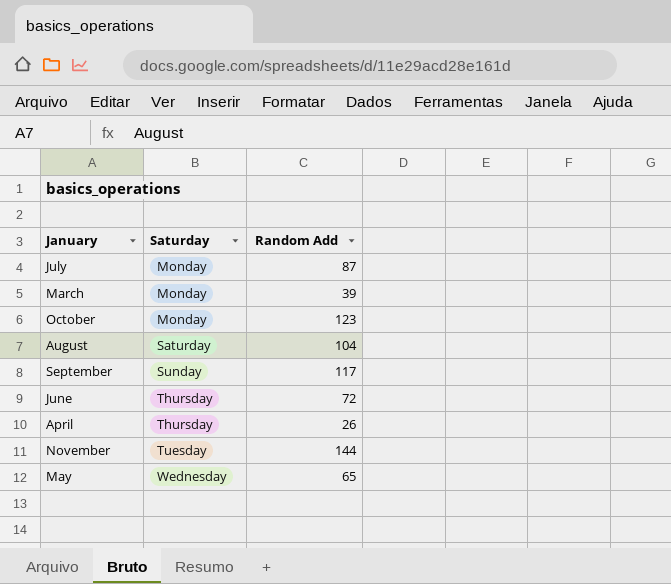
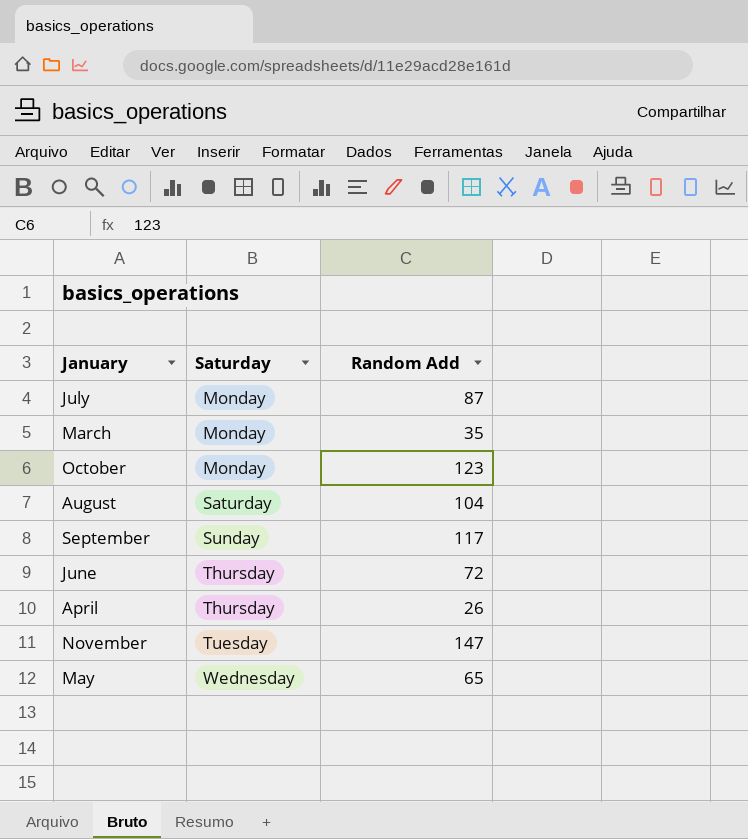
March | Random Add: 39 -> 35
November | Random Add: 144 -> 147

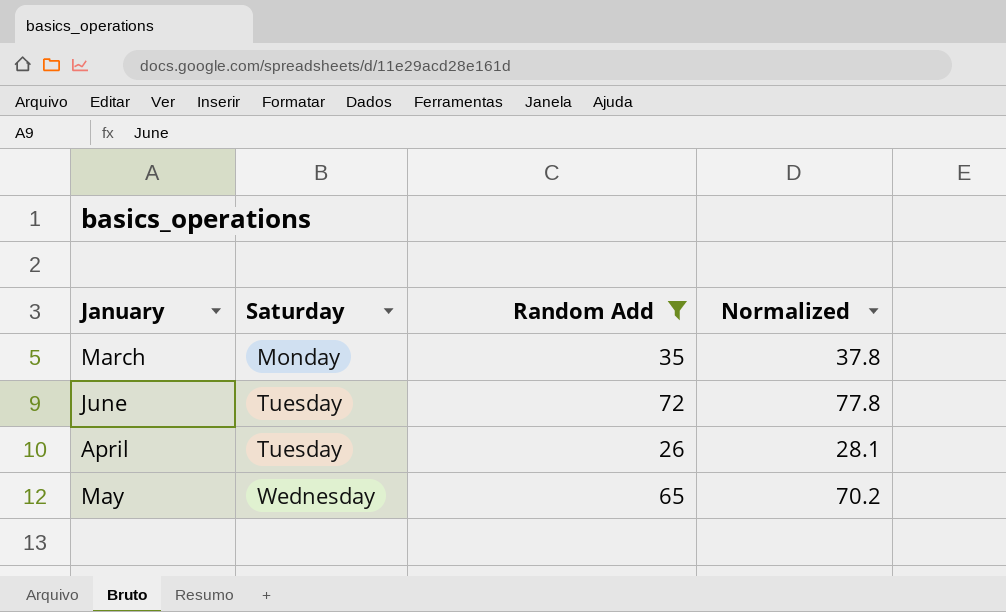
filter: none -> Random Add <= 72
column Normalized | formula: none -> [Random Add] * 1.08
June | Saturday: Thursday -> Tuesday
April | Saturday: Thursday -> Tuesday

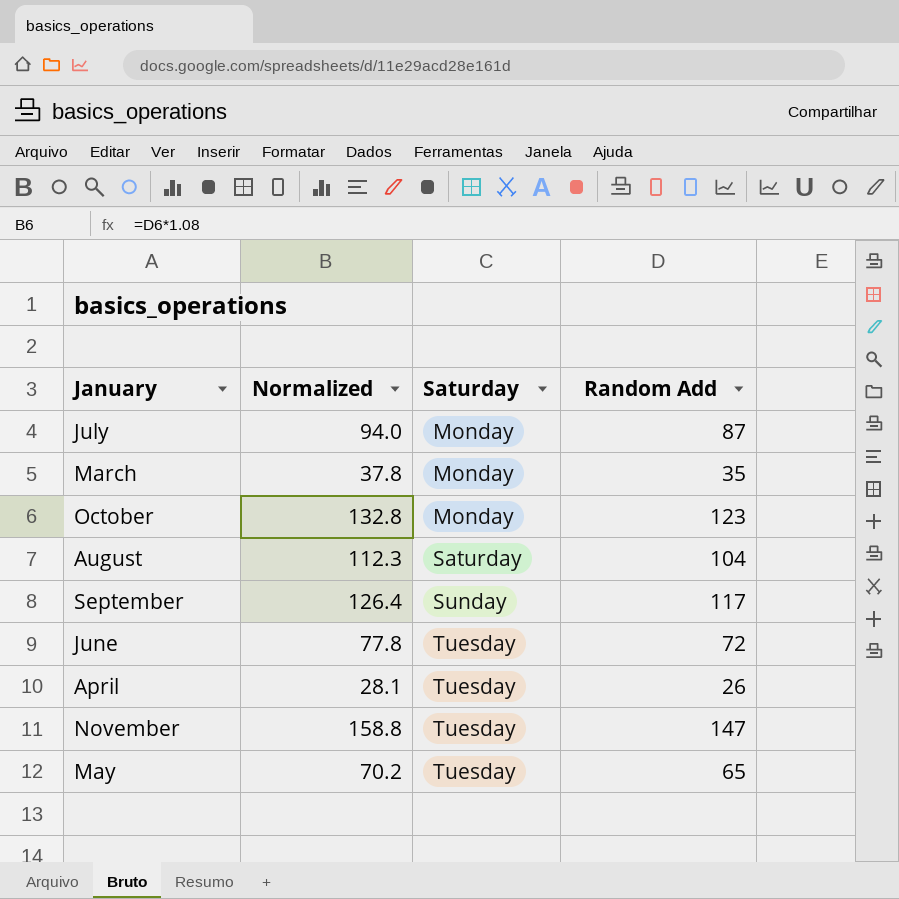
filter: Random Add <= 72 -> none
column Normalized | position: 4 -> 2
May | Saturday: Wednesday -> Tuesday

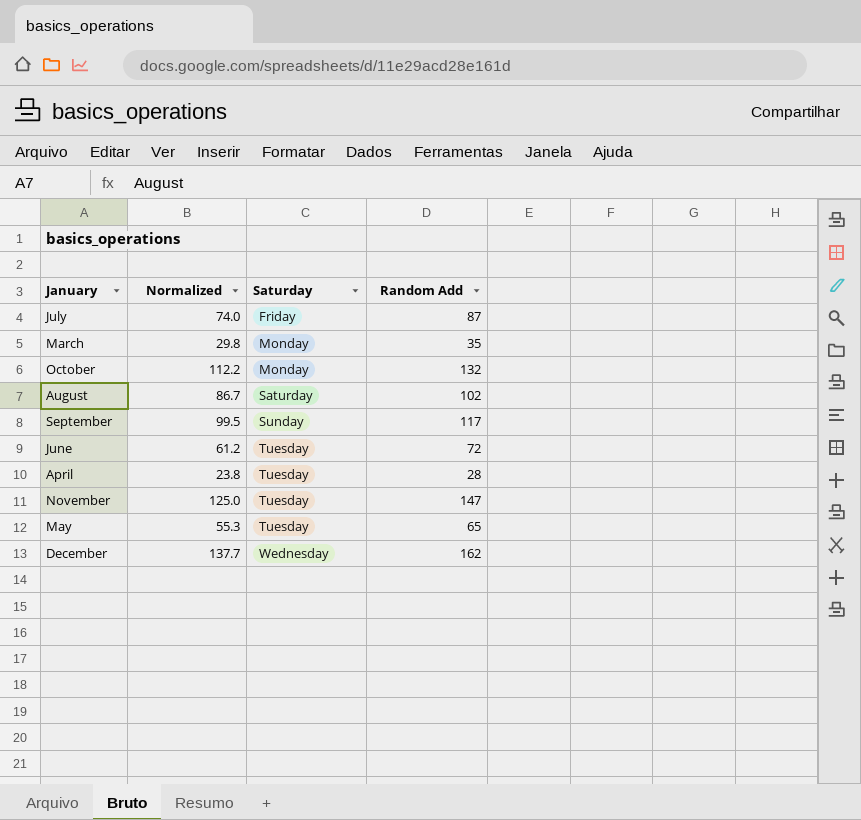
column Normalized | formula: [Random Add] * 1.08 -> [Random Add] * 0.85
July | Saturday: Monday -> Friday
October | Random Add: 123 -> 132
August | Random Add: 104 -> 102
April | Random Add: 26 -> 28
row December: none -> 137.7 | Wednesday | 162

